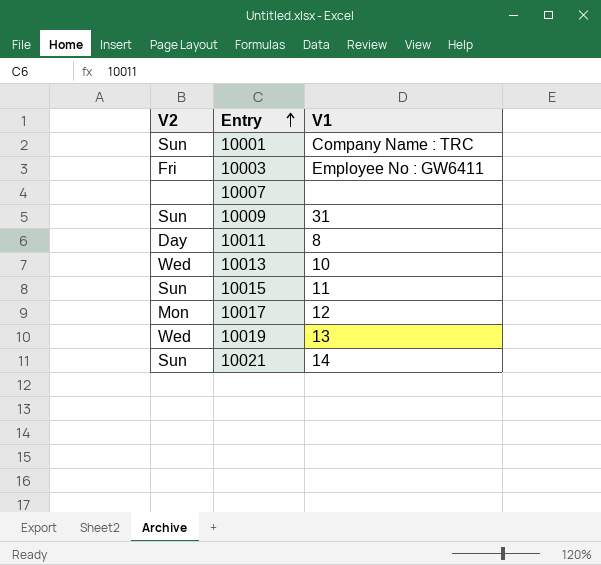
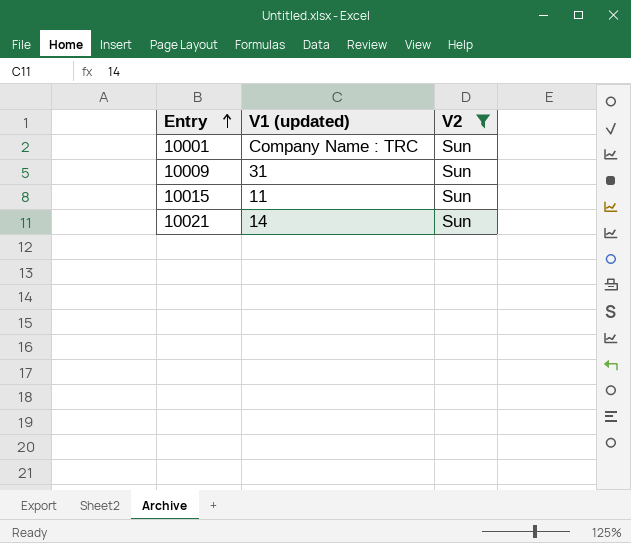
filter: none -> V2 = Sun
column name: V1 -> V1 (updated)
column V2 | position: 1 -> 3

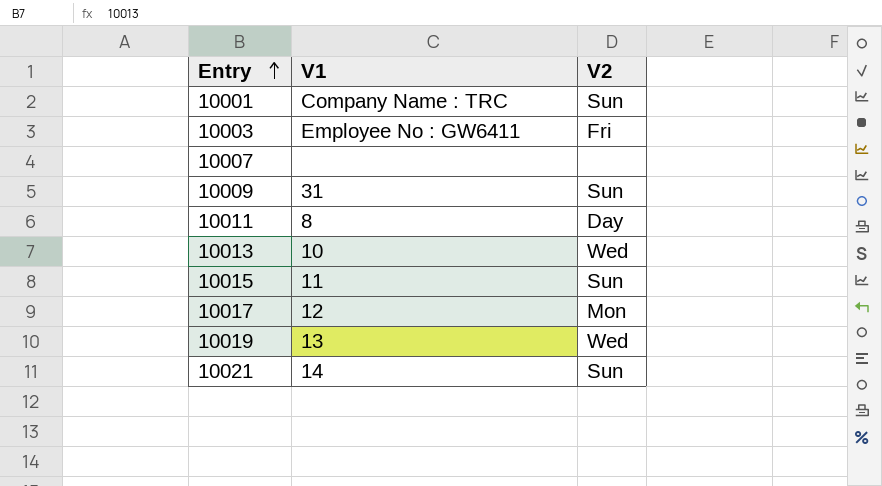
filter: V2 = Sun -> none
column name: V1 (updated) -> V1

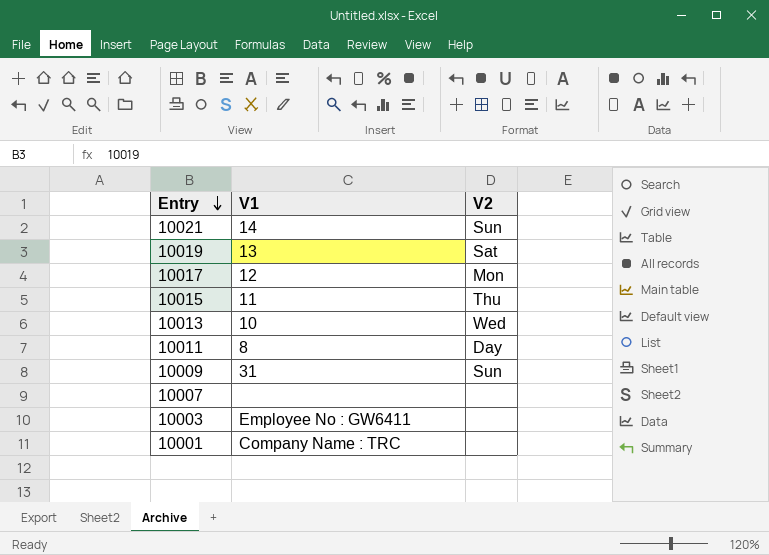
row order: Entry ascending -> Entry descending
10019 | V2: Wed -> Sat
10015 | V2: Sun -> Thu
10003 | V2: Fri -> none
10001 | V2: Sun -> none

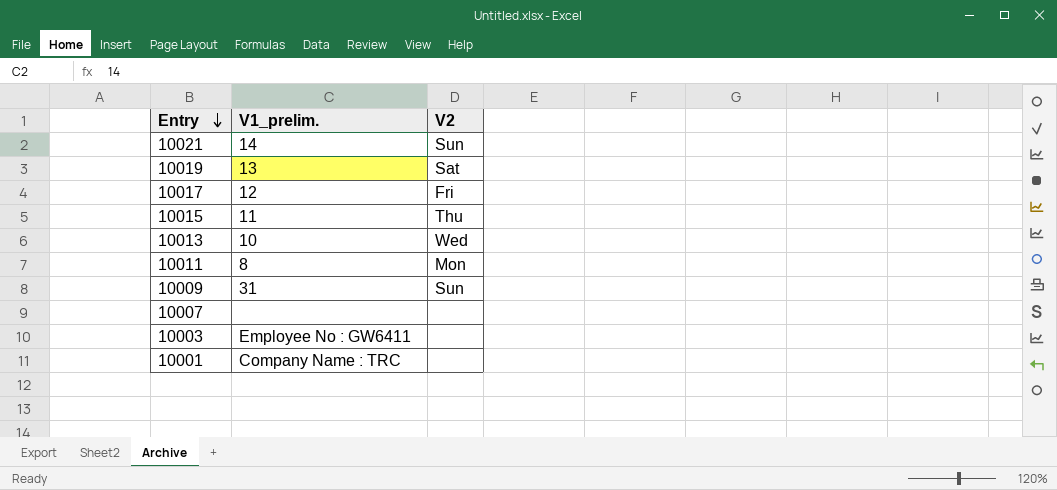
column name: V1 -> V1_prelim.
10017 | V2: Mon -> Fri
10011 | V2: Day -> Mon

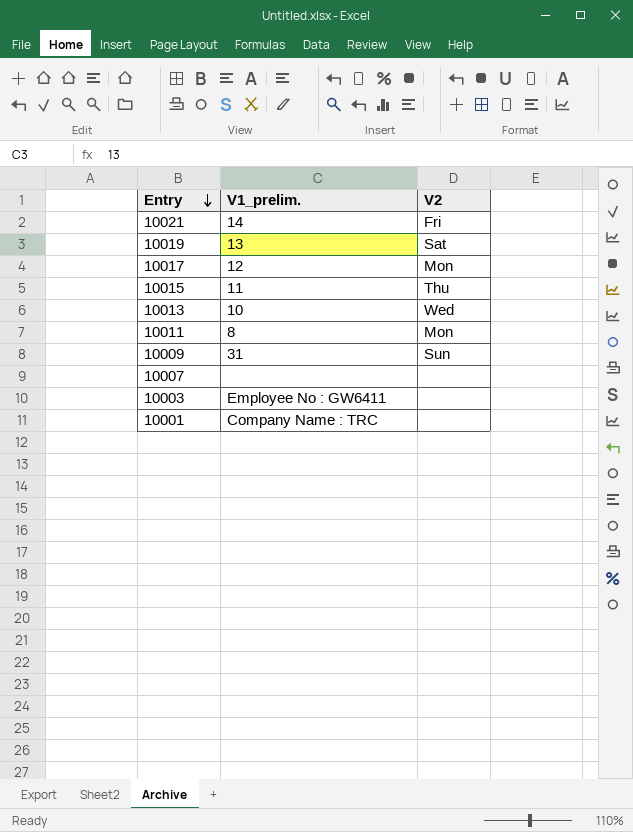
10021 | V2: Sun -> Fri
10017 | V2: Fri -> Mon

